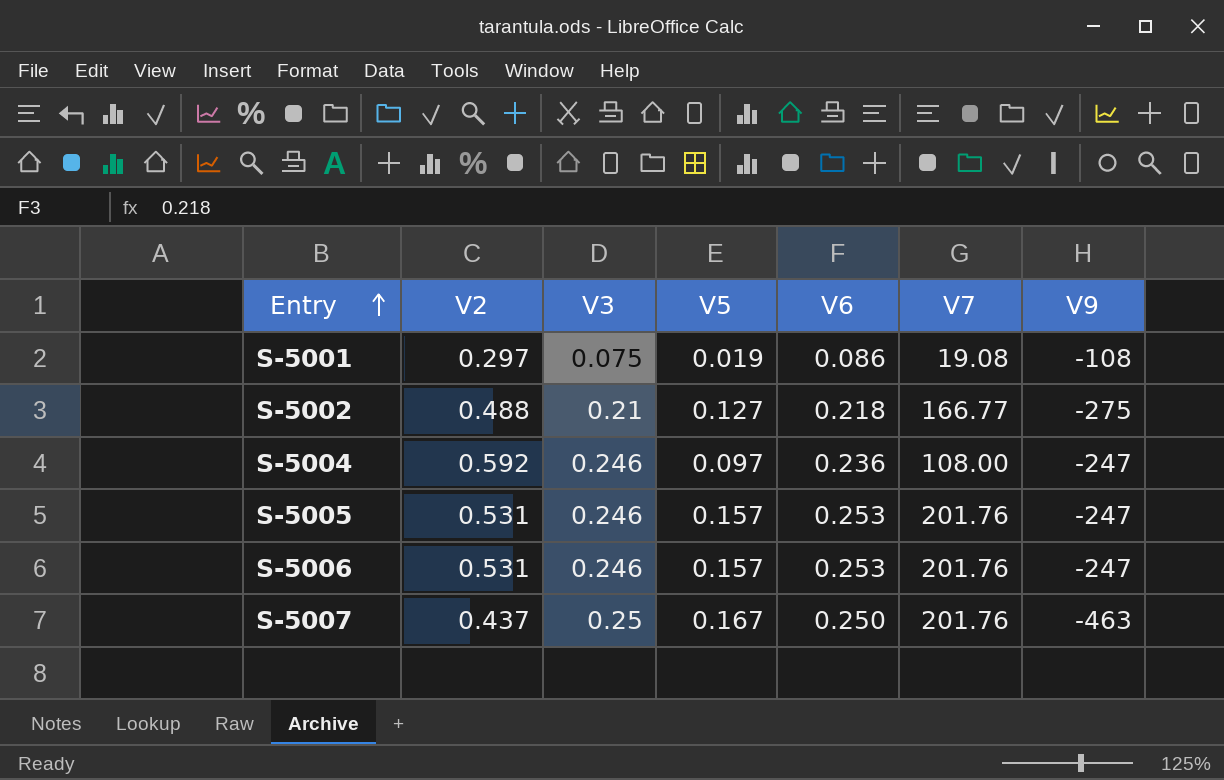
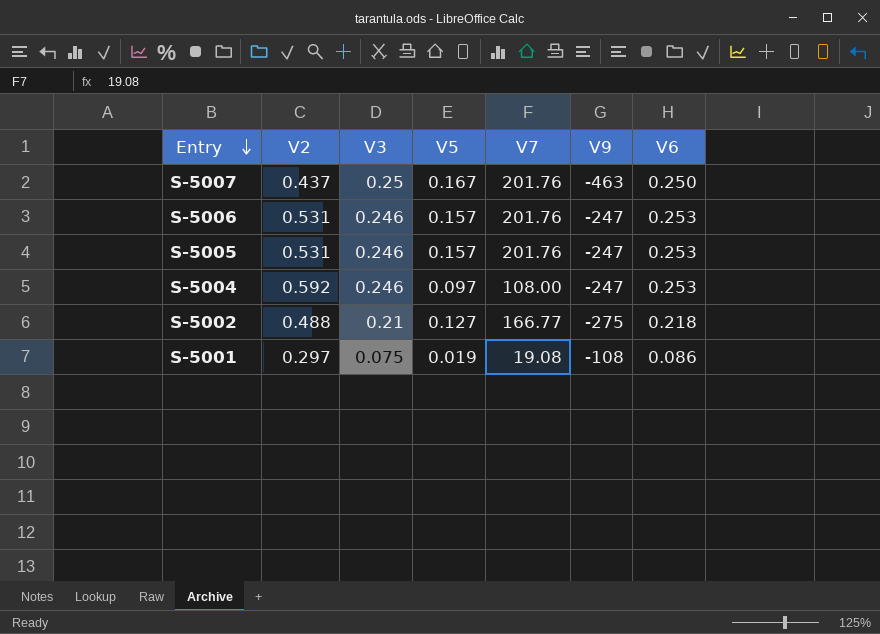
row order: Entry ascending -> Entry descending
column V6 | position: 5 -> 7
S-5004 | V6: 0.236 -> 0.253

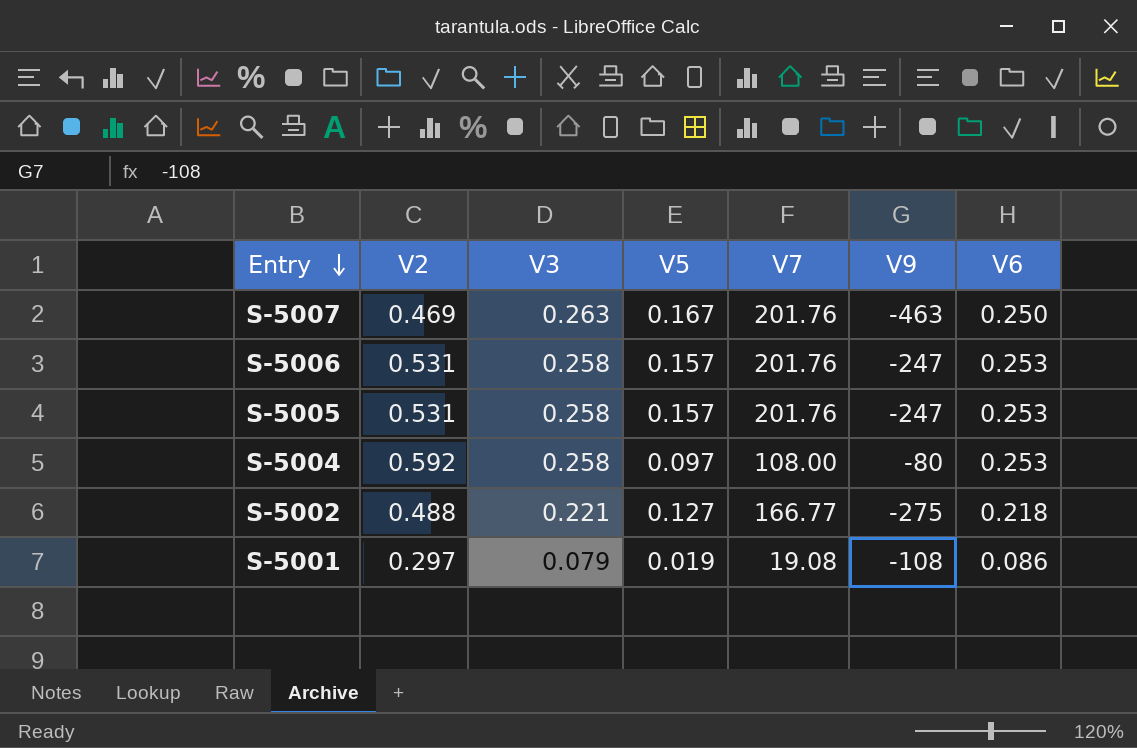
S-5007 | V2: 0.437 -> 0.469
S-5007 | V3: 0.25 -> 0.263
S-5006 | V3: 0.246 -> 0.258
S-5005 | V3: 0.246 -> 0.258
S-5004 | V3: 0.246 -> 0.258
S-5004 | V9: -247 -> -80
S-5002 | V3: 0.21 -> 0.221
S-5001 | V3: 0.075 -> 0.079

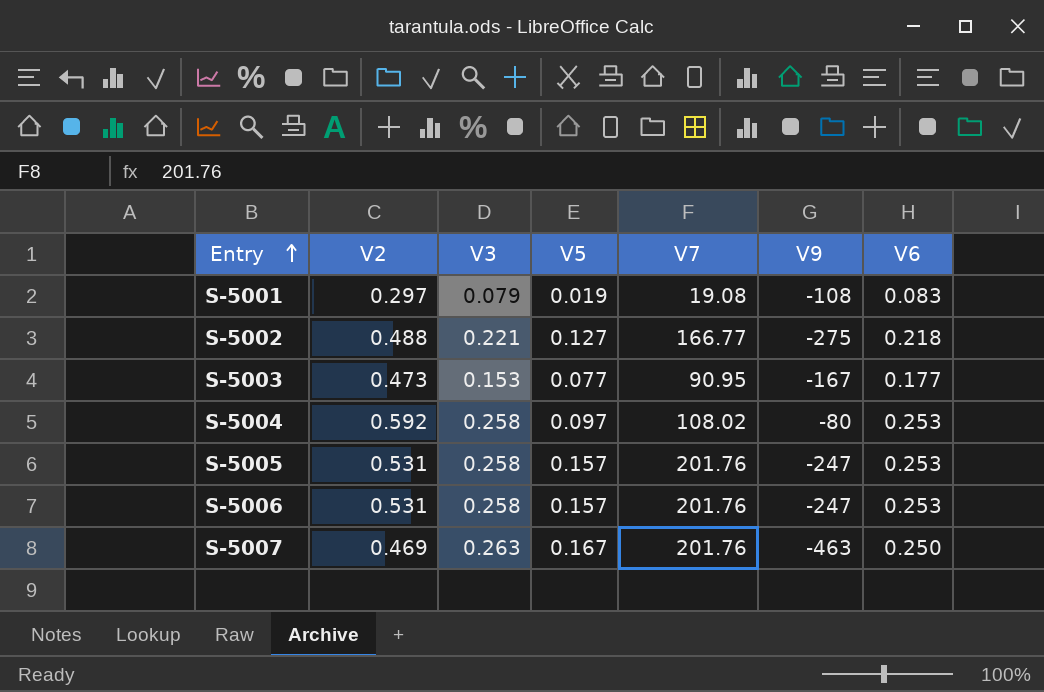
row order: Entry descending -> Entry ascending
S-5001 | V6: 0.086 -> 0.083
row S-5003: none -> 0.473 | 0.153 | 0.077 | 90.95 | -167 | 0.177
S-5004 | V7: 108.00 -> 108.02

